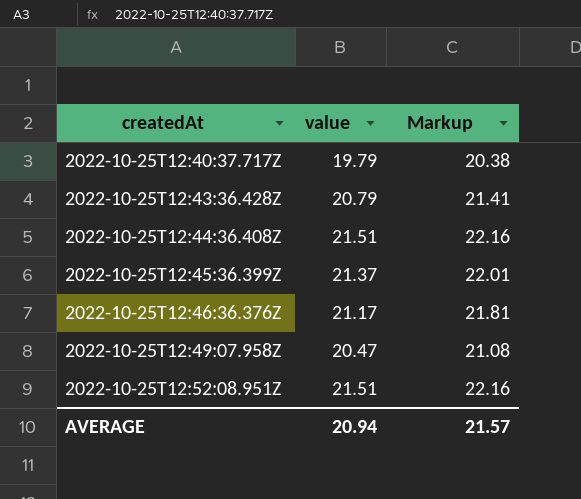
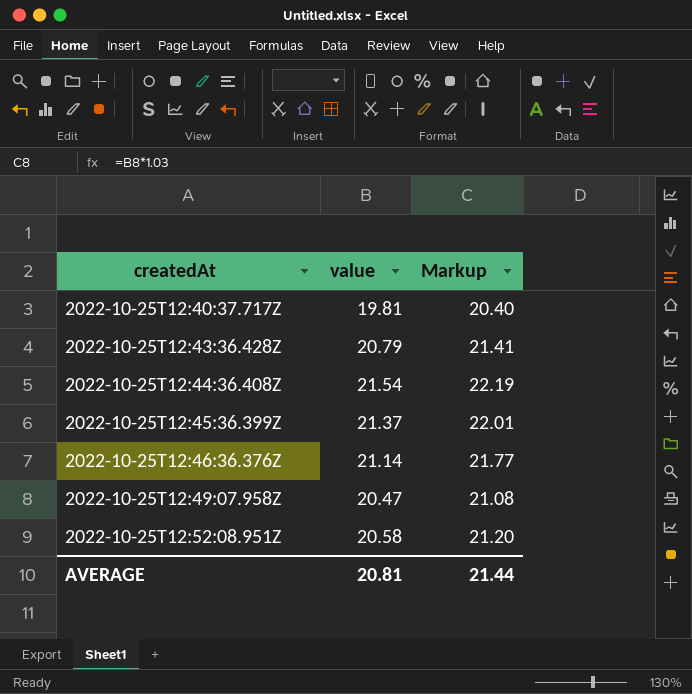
2022-10-25T12:40:37.717Z | value: 19.79 -> 19.81
2022-10-25T12:40:37.717Z | Markup: 20.38 -> 20.40
2022-10-25T12:44:36.408Z | value: 21.51 -> 21.54
2022-10-25T12:44:36.408Z | Markup: 22.16 -> 22.19
2022-10-25T12:46:36.376Z | value: 21.17 -> 21.14
2022-10-25T12:46:36.376Z | Markup: 21.81 -> 21.77
2022-10-25T12:52:08.951Z | value: 21.51 -> 20.58
2022-10-25T12:52:08.951Z | Markup: 22.16 -> 21.20
AVERAGE | value: 20.94 -> 20.81
AVERAGE | Markup: 21.57 -> 21.44

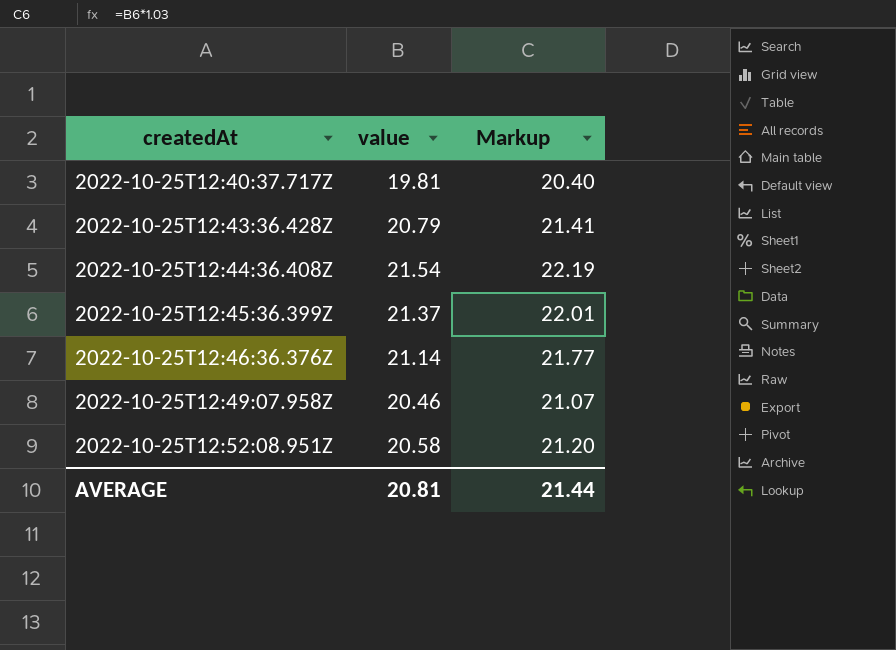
2022-10-25T12:49:07.958Z | value: 20.47 -> 20.46
2022-10-25T12:49:07.958Z | Markup: 21.08 -> 21.07

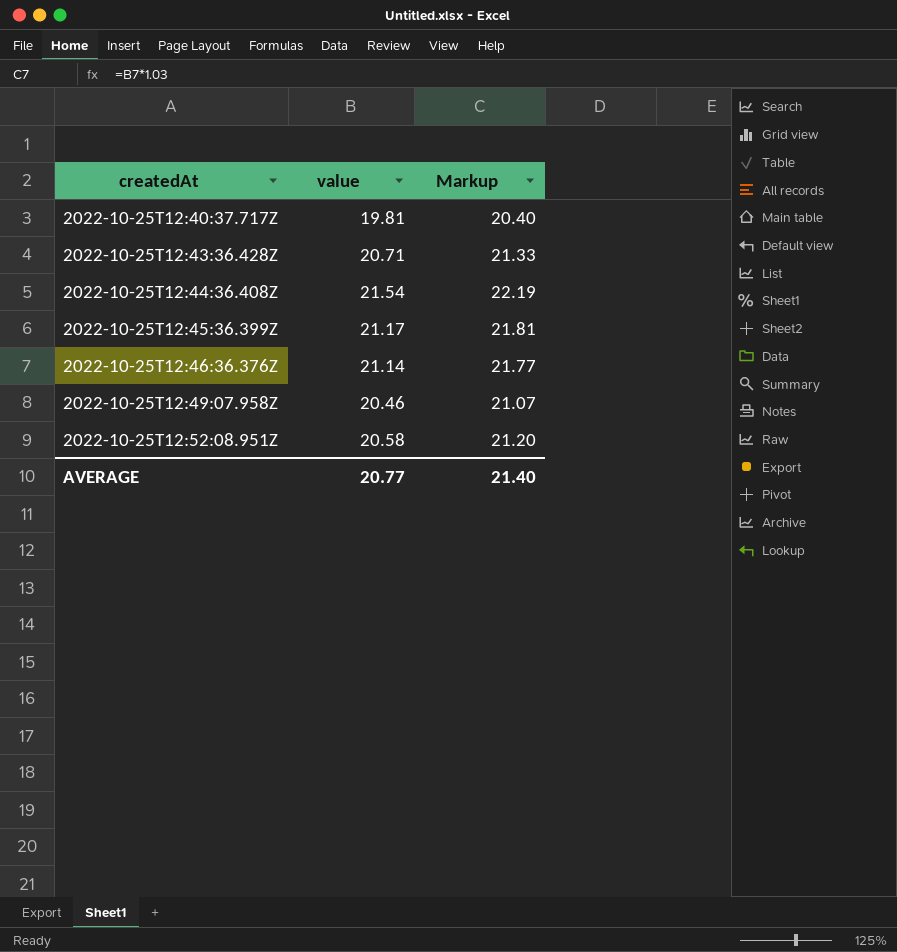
2022-10-25T12:43:36.428Z | value: 20.79 -> 20.71
2022-10-25T12:43:36.428Z | Markup: 21.41 -> 21.33
2022-10-25T12:45:36.399Z | value: 21.37 -> 21.17
2022-10-25T12:45:36.399Z | Markup: 22.01 -> 21.81
AVERAGE | value: 20.81 -> 20.77
AVERAGE | Markup: 21.44 -> 21.40

